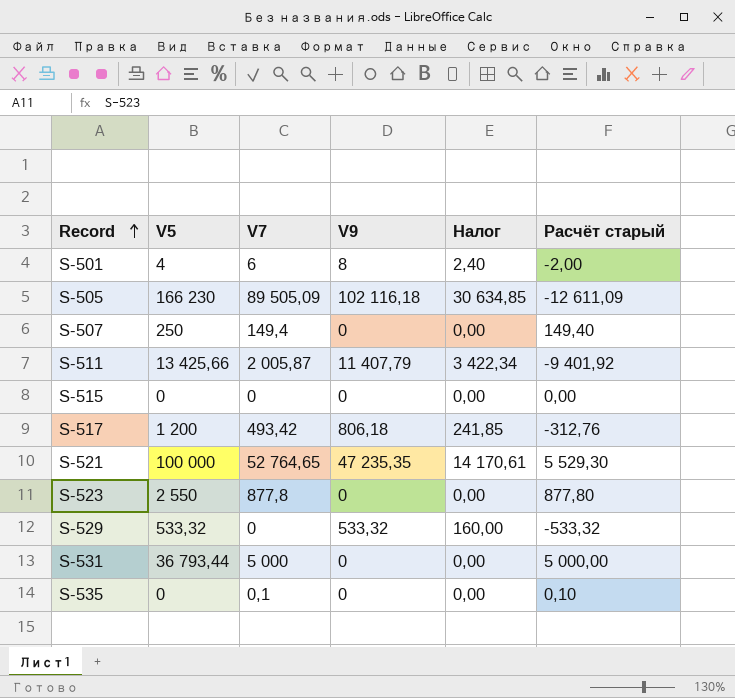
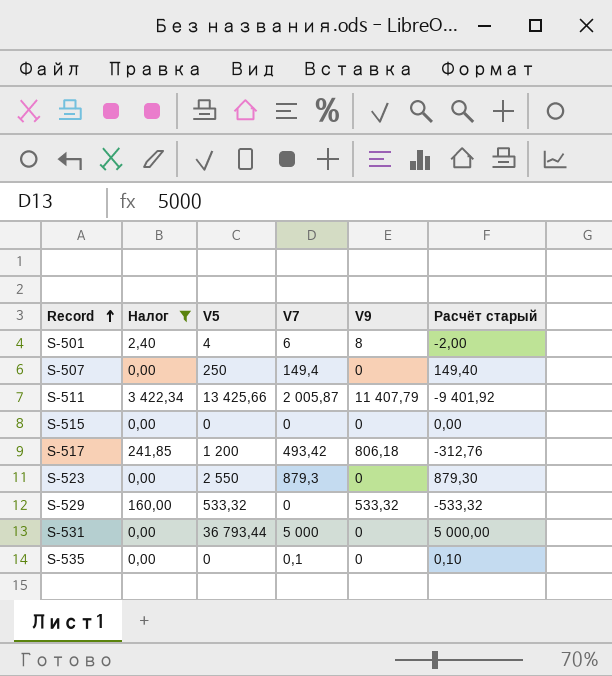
filter: none -> Налог <= 3 422,34
column Налог | position: 5 -> 2
S-523 | V7: 877,8 -> 879,3
S-523 | Расчёт старый: 877,80 -> 879,30

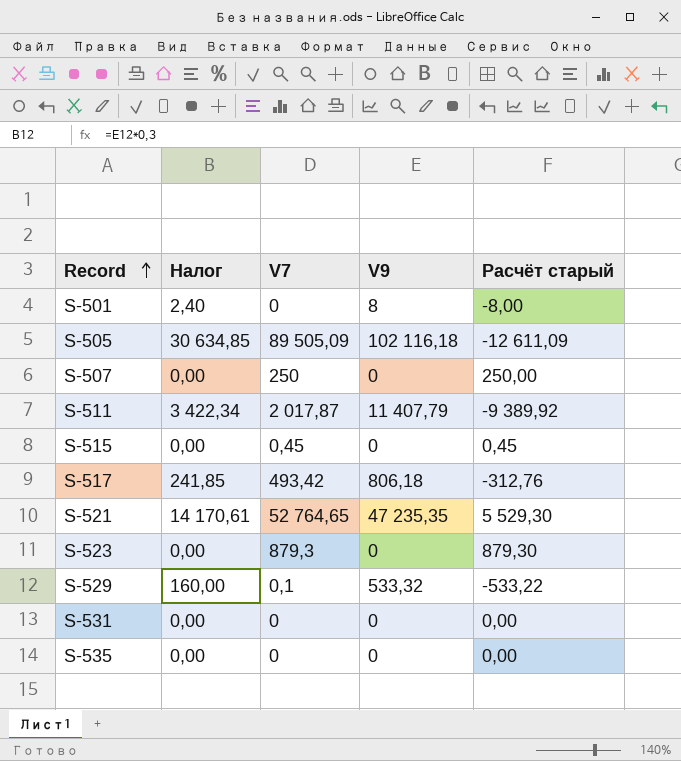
filter: Налог <= 3 422,34 -> none
column V5 | position: 3 -> none
S-501 | V7: 6 -> 0
S-501 | Расчёт старый: -2,00 -> -8,00
S-507 | V7: 149,4 -> 250
S-507 | Расчёт старый: 149,40 -> 250,00
S-511 | V7: 2 005,87 -> 2 017,87
S-511 | Расчёт старый: -9 401,92 -> -9 389,92
S-515 | V7: 0 -> 0,45
S-515 | Расчёт старый: 0,00 -> 0,45
S-529 | V7: 0 -> 0,1
S-529 | Расчёт старый: -533,32 -> -533,22
S-531 | V7: 5 000 -> 0
S-531 | Расчёт старый: 5 000,00 -> 0,00
S-535 | V7: 0,1 -> 0
S-535 | Расчёт старый: 0,10 -> 0,00

